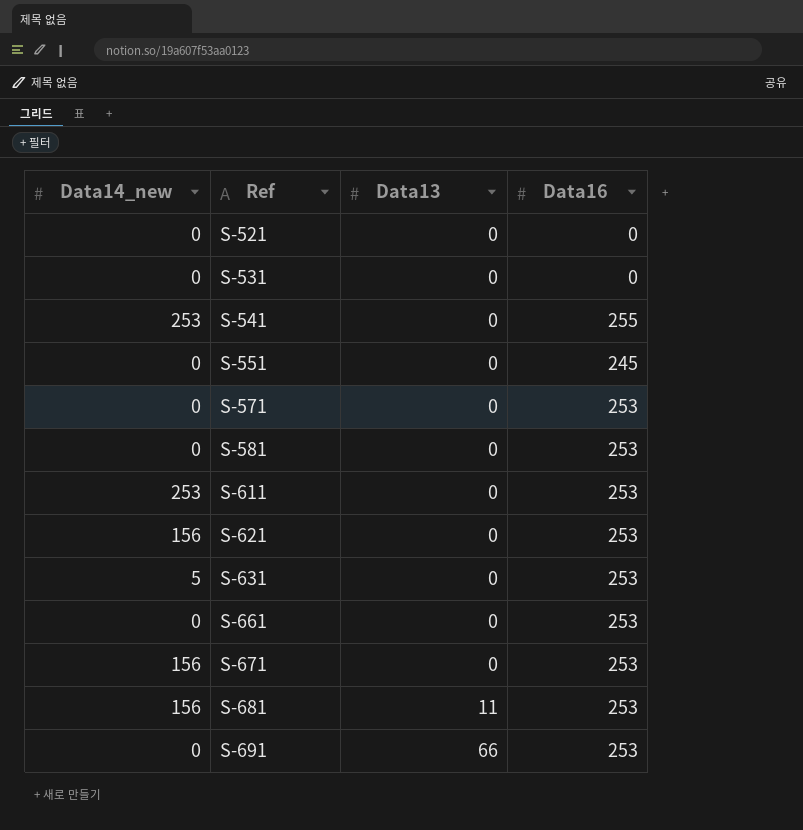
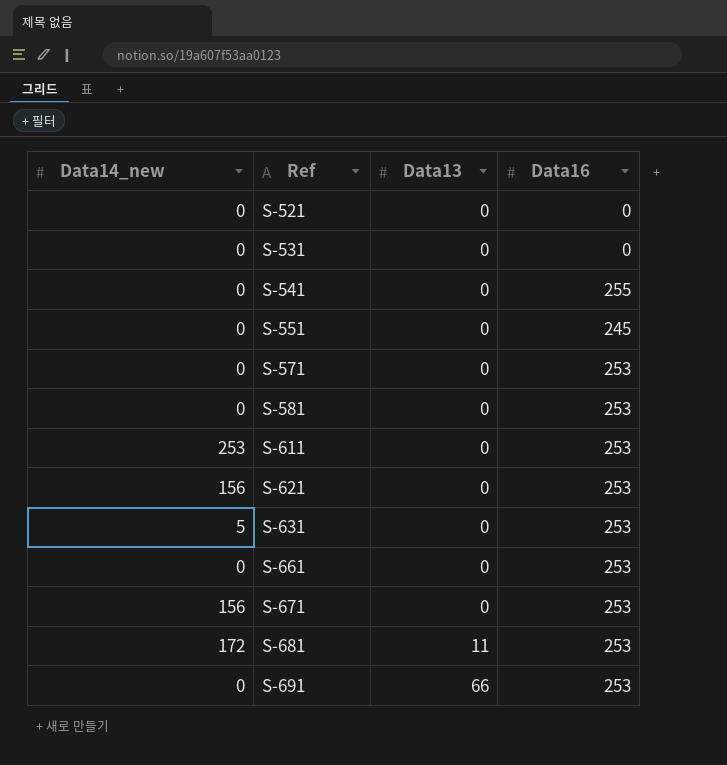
S-541 | Data14_new: 253 -> 0
S-681 | Data14_new: 156 -> 172

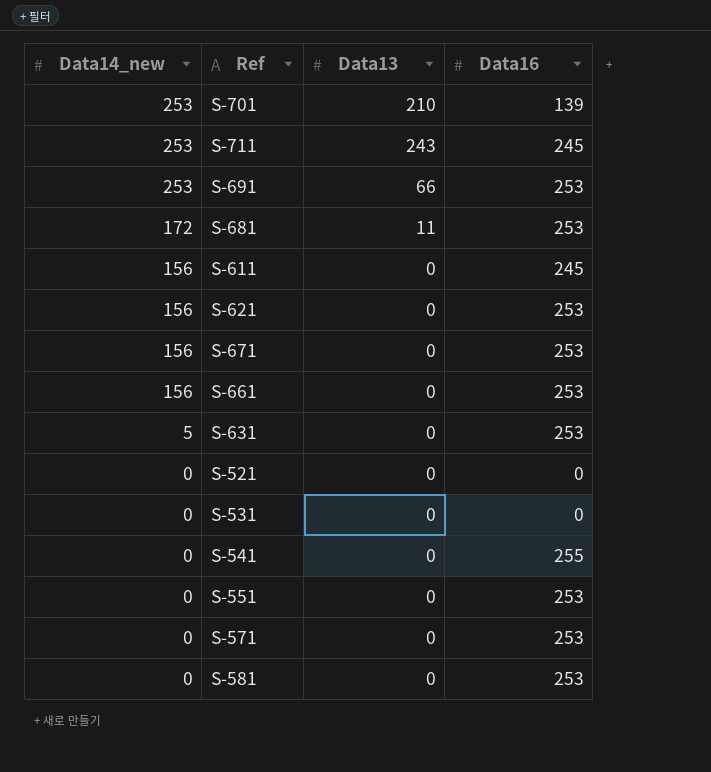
row order: Ref ascending -> Data14_new descending
row S-701: none -> 253 | 210 | 139
row S-711: none -> 253 | 243 | 245
S-691 | Data14_new: 0 -> 253
S-611 | Data14_new: 253 -> 156
S-611 | Data16: 253 -> 245
S-661 | Data14_new: 0 -> 156
S-551 | Data16: 245 -> 253

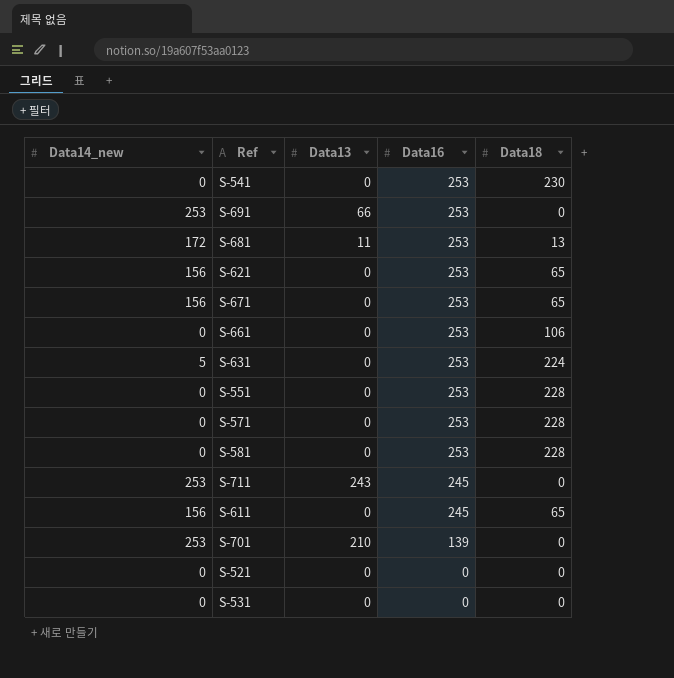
row order: Data14_new descending -> Data16 descending
column Data18 | position: none -> 5
S-541 | Data16: 255 -> 253
S-661 | Data14_new: 156 -> 0

